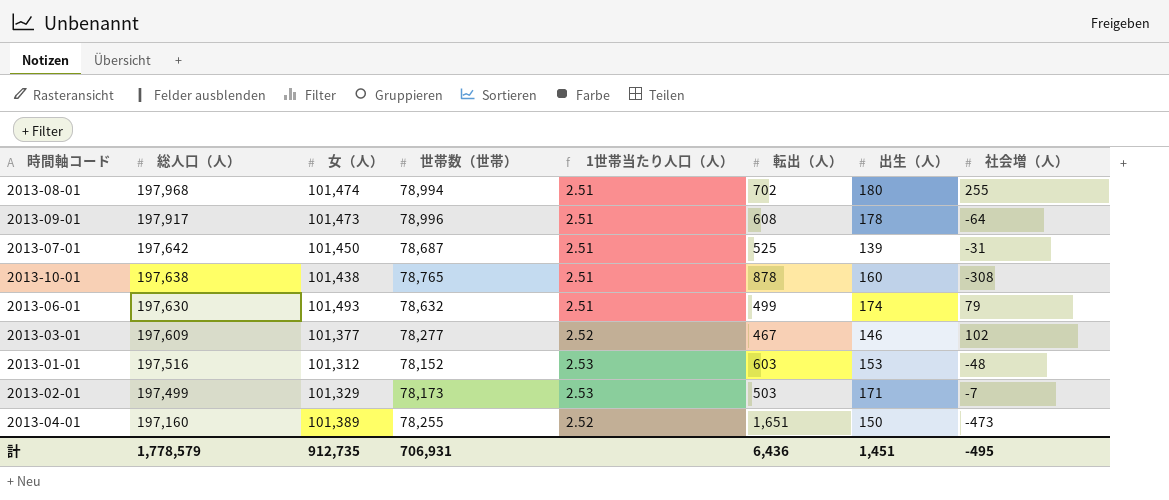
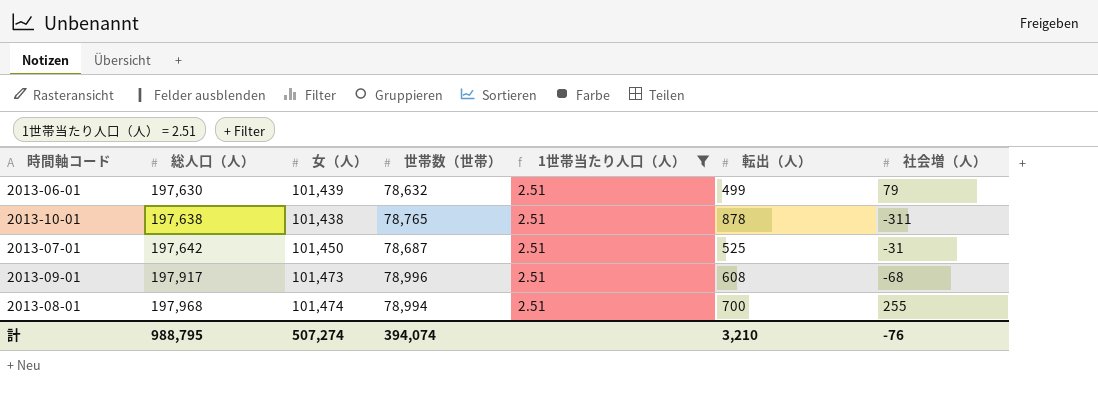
filter: none -> 1世帯当たり人口（人） = 2.51
row order: 総人口（人） descending -> 総人口（人） ascending
column 出生（人） | position: 7 -> none
2013-06-01 | 女（人）: 101,493 -> 101,439
2013-10-01 | 社会増（人）: -308 -> -311
2013-09-01 | 社会増（人）: -64 -> -68
2013-08-01 | 転出（人）: 702 -> 700
計 | 総人口（人）: 1,778,579 -> 988,795
計 | 女（人）: 912,735 -> 507,274
計 | 世帯数（世帯）: 706,931 -> 394,074
計 | 転出（人）: 6,436 -> 3,210
計 | 社会増（人）: -495 -> -76

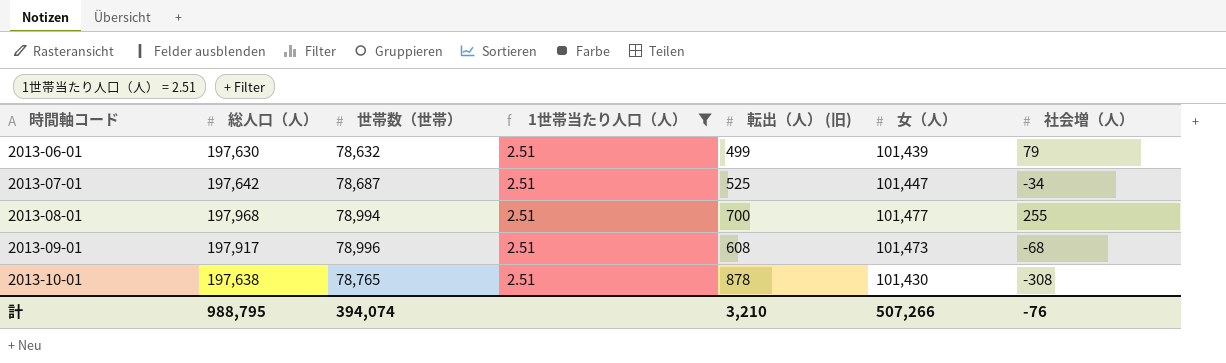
row order: 総人口（人） ascending -> 時間軸コード ascending
column name: 転出（人） -> 転出（人） (旧)
column 女（人） | position: 3 -> 6
2013-07-01 | 女（人）: 101,450 -> 101,447
2013-07-01 | 社会増（人）: -31 -> -34
2013-08-01 | 女（人）: 101,474 -> 101,477
2013-10-01 | 女（人）: 101,438 -> 101,430
2013-10-01 | 社会増（人）: -311 -> -308
計 | 女（人）: 507,274 -> 507,266

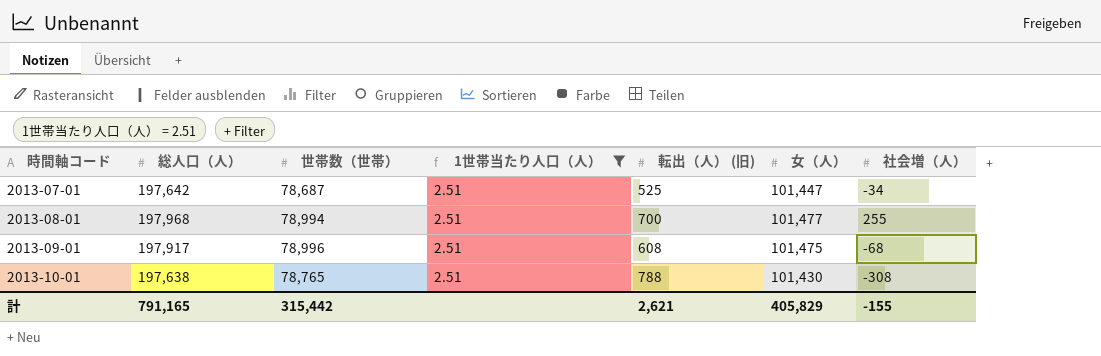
row 2013-06-01: 197,630 | 78,632 | 2.51 | 499 | 101,439 | 79 -> none
2013-09-01 | 女（人）: 101,473 -> 101,475
2013-10-01 | 転出（人） (旧): 878 -> 788
計 | 総人口（人）: 988,795 -> 791,165
計 | 世帯数（世帯）: 394,074 -> 315,442
計 | 転出（人） (旧): 3,210 -> 2,621
計 | 女（人）: 507,266 -> 405,829
計 | 社会増（人）: -76 -> -155

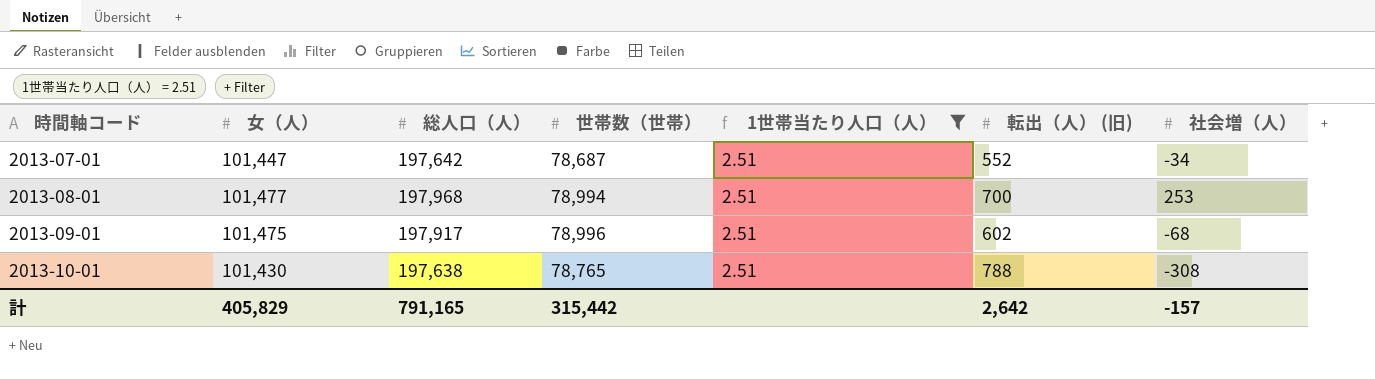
column 女（人） | position: 6 -> 2
2013-07-01 | 転出（人） (旧): 525 -> 552
2013-08-01 | 社会増（人）: 255 -> 253
2013-09-01 | 転出（人） (旧): 608 -> 602
計 | 転出（人） (旧): 2,621 -> 2,642
計 | 社会増（人）: -155 -> -157

